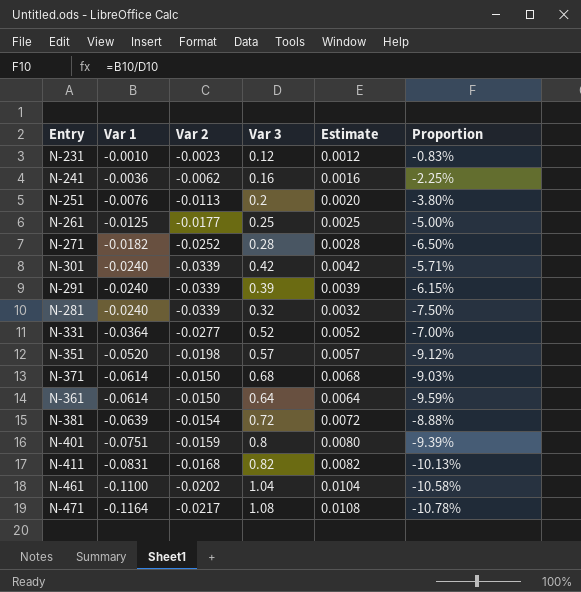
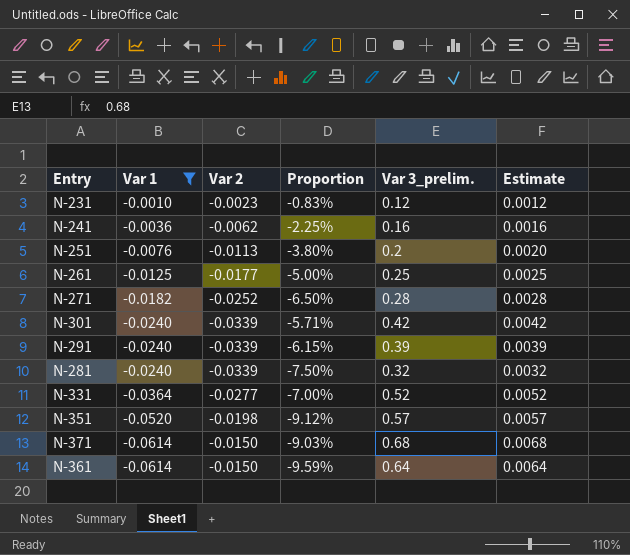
filter: none -> Var 1 >= -0.0614
column Proportion | position: 6 -> 4
column name: Var 3 -> Var 3_prelim.

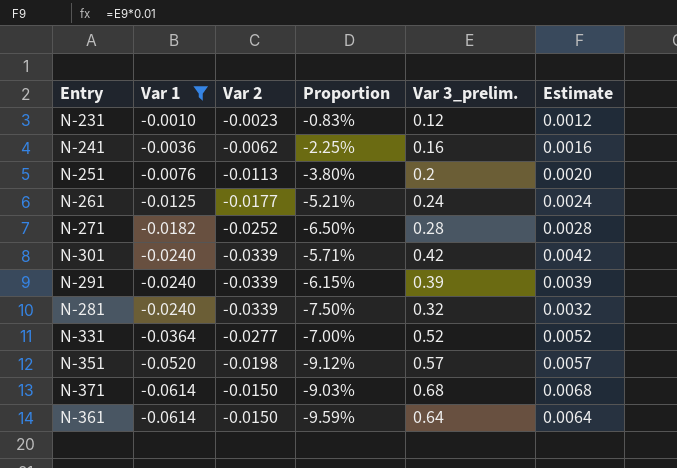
N-261 | Proportion: -5.00% -> -5.21%
N-261 | Var 3_prelim.: 0.25 -> 0.24
N-261 | Estimate: 0.0025 -> 0.0024

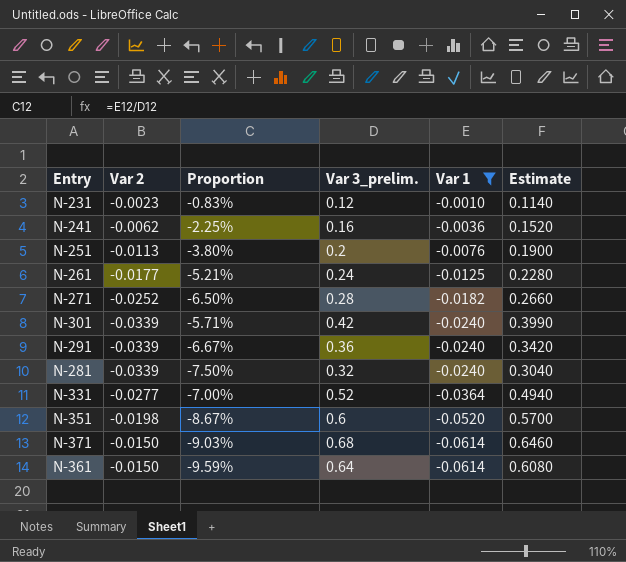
column Var 1 | position: 2 -> 5
column Estimate | formula: [Var 3_prelim.] * 0.01 -> [Var 3_prelim.] * 0.95
N-291 | Proportion: -6.15% -> -6.67%
N-291 | Var 3_prelim.: 0.39 -> 0.36
N-351 | Proportion: -9.12% -> -8.67%
N-351 | Var 3_prelim.: 0.57 -> 0.6

